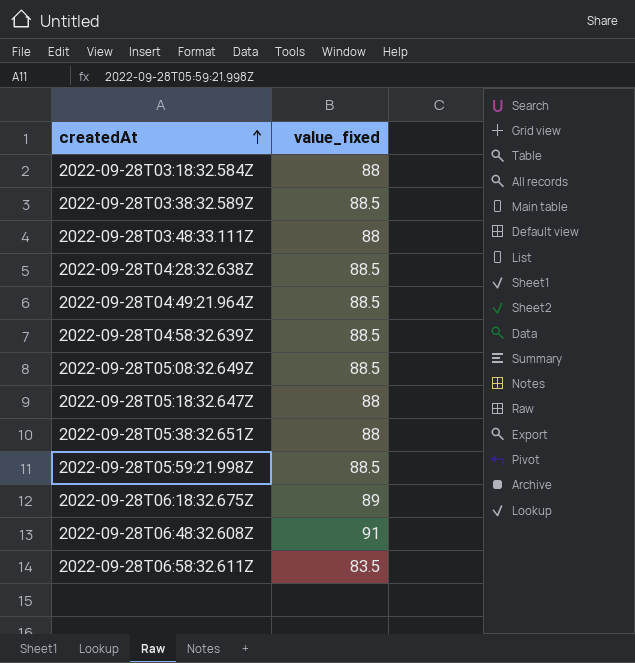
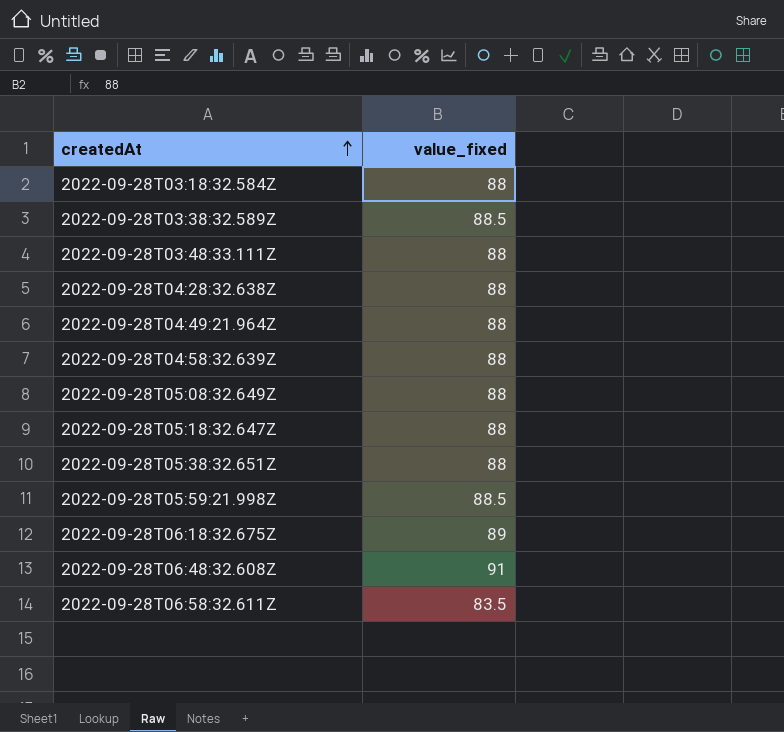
2022-09-28T04:28:32.638Z | value_fixed: 88.5 -> 88
2022-09-28T04:49:21.964Z | value_fixed: 88.5 -> 88
2022-09-28T04:58:32.639Z | value_fixed: 88.5 -> 88
2022-09-28T05:08:32.649Z | value_fixed: 88.5 -> 88

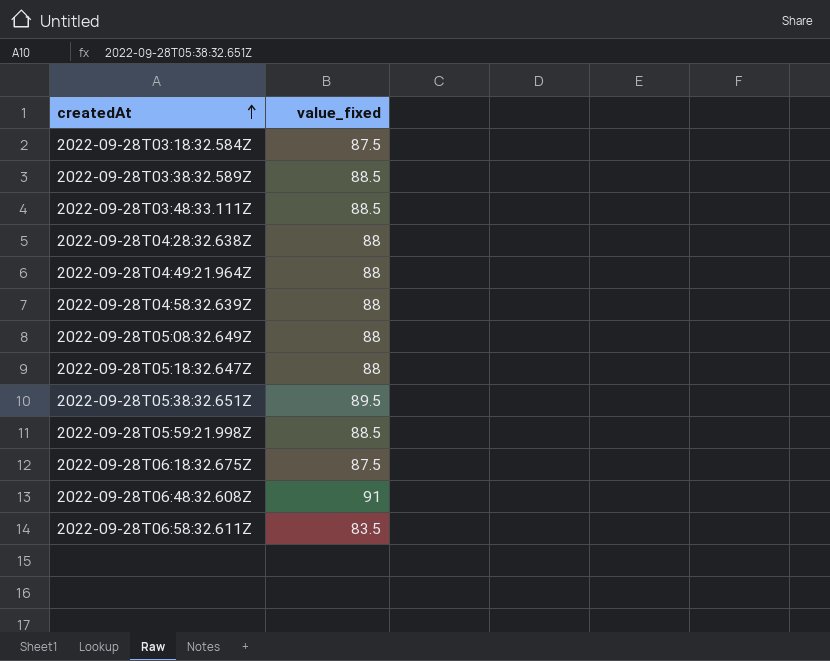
2022-09-28T03:18:32.584Z | value_fixed: 88 -> 87.5
2022-09-28T03:48:33.111Z | value_fixed: 88 -> 88.5
2022-09-28T05:38:32.651Z | value_fixed: 88 -> 89.5
2022-09-28T06:18:32.675Z | value_fixed: 89 -> 87.5

